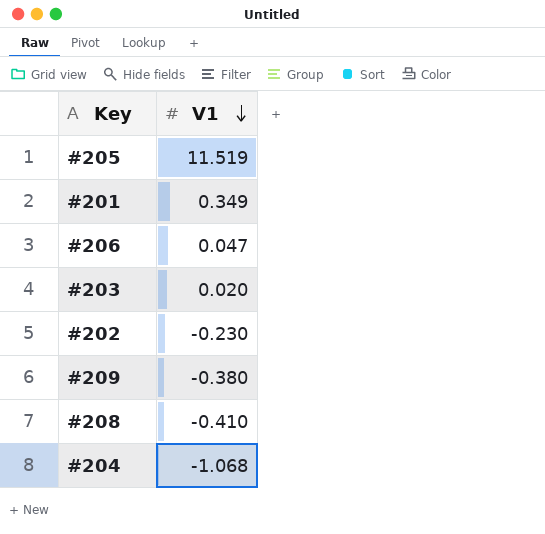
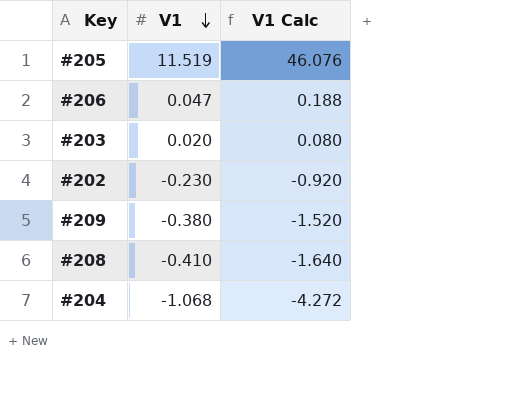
column V1 Calc | formula: none -> [V1] * 4
row #201: 0.349 -> none

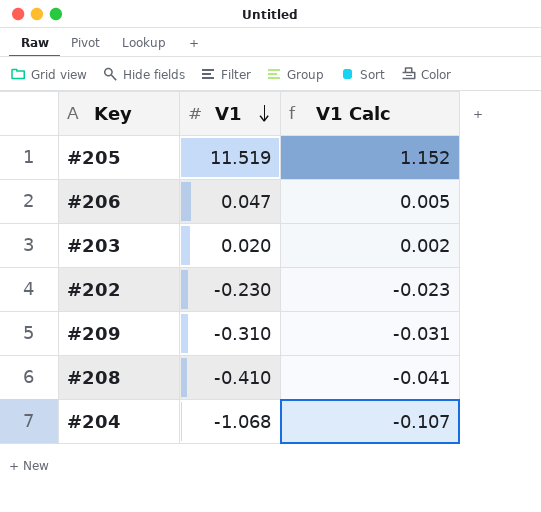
column V1 Calc | formula: [V1] * 4 -> [V1] * 0.1
#209 | V1: -0.380 -> -0.310

